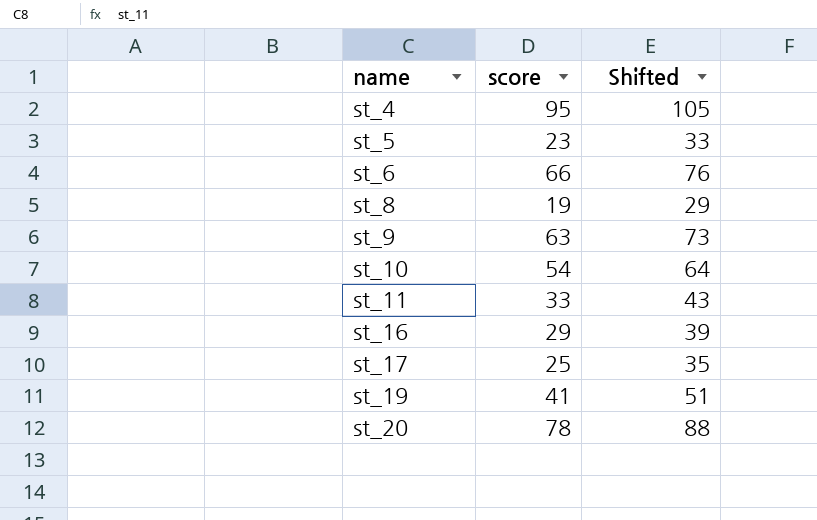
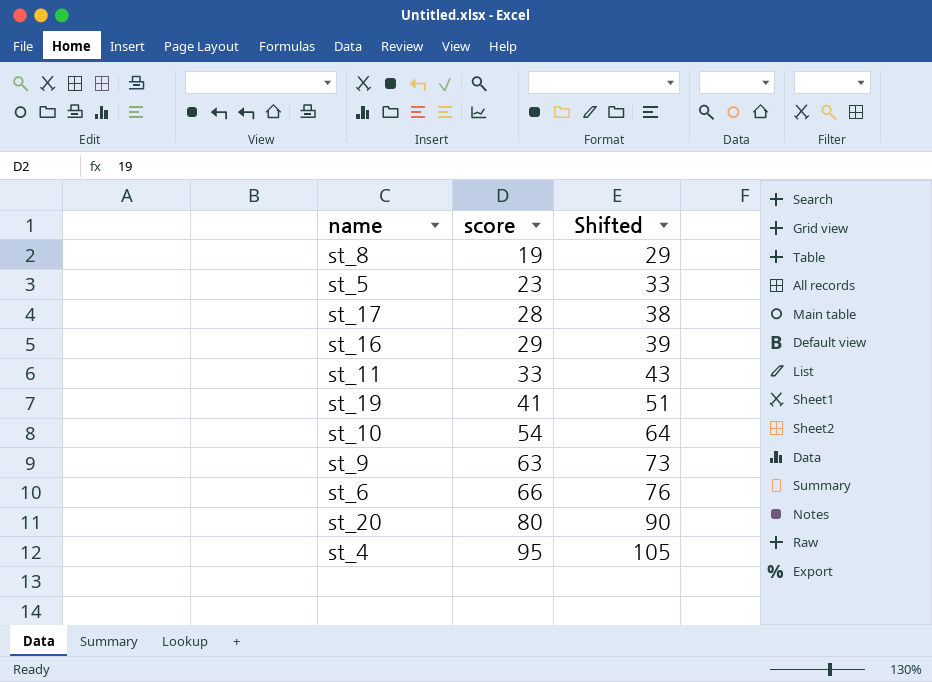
row order: name ascending -> score ascending
st_17 | score: 25 -> 28
st_17 | Shifted: 35 -> 38
st_20 | score: 78 -> 80
st_20 | Shifted: 88 -> 90

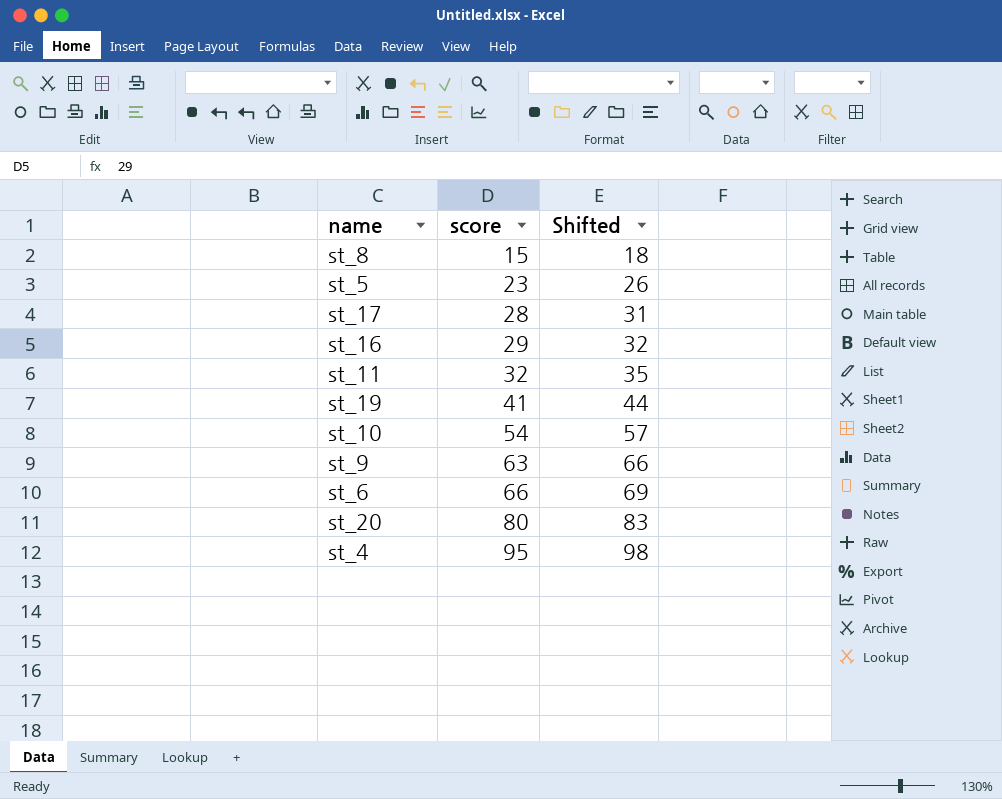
column Shifted | formula: [score] + 10 -> [score] + 3
st_8 | score: 19 -> 15
st_11 | score: 33 -> 32

